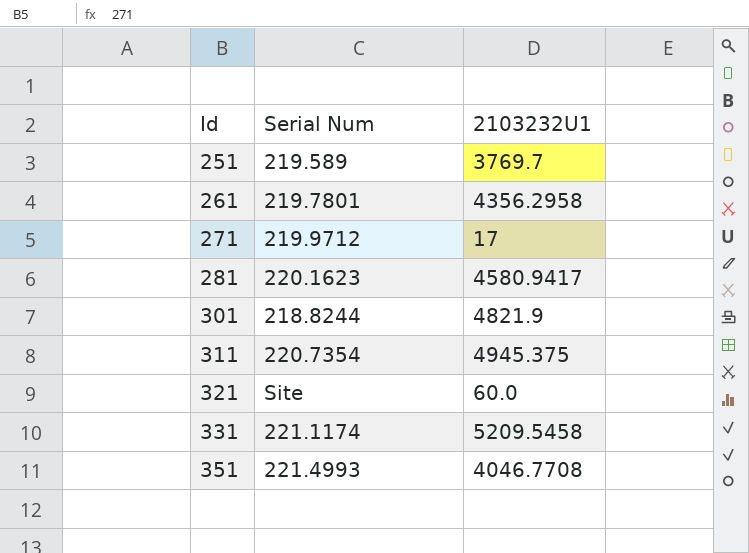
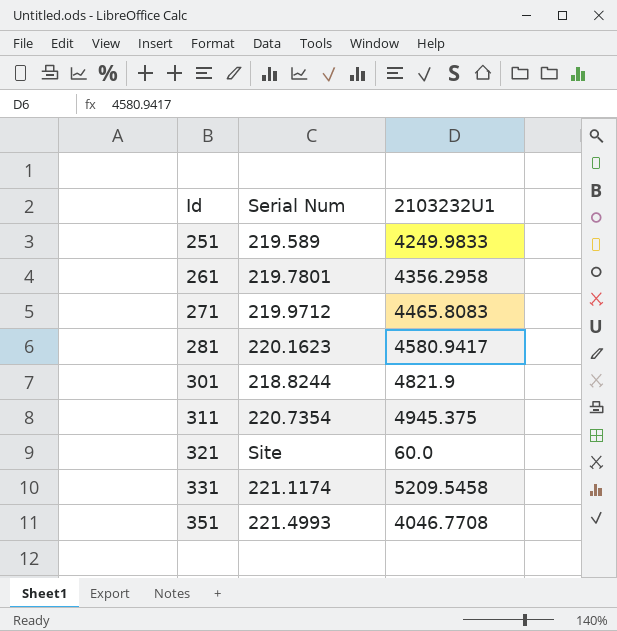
251 | 2103232U1: 3769.7 -> 4249.9833
271 | 2103232U1: 17 -> 4465.8083

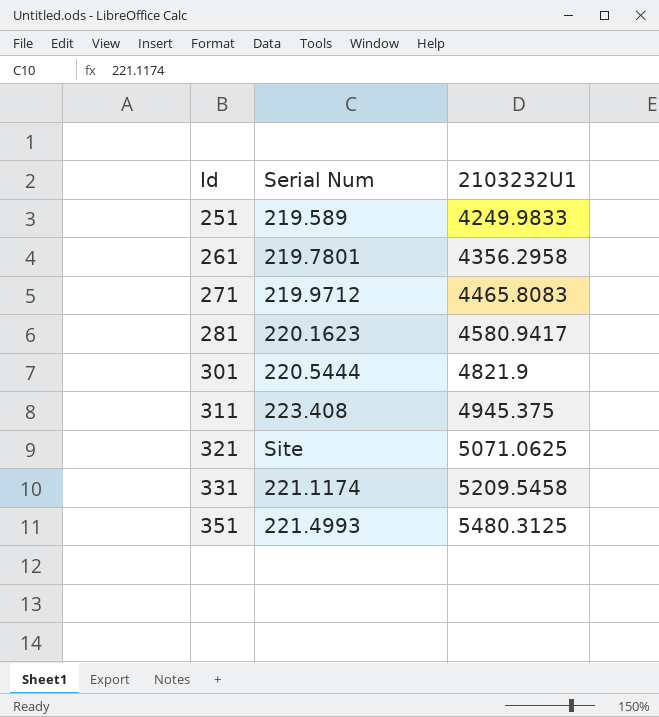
301 | Serial Num: 218.8244 -> 220.5444
311 | Serial Num: 220.7354 -> 223.408
321 | 2103232U1: 60.0 -> 5071.0625
351 | 2103232U1: 4046.7708 -> 5480.3125

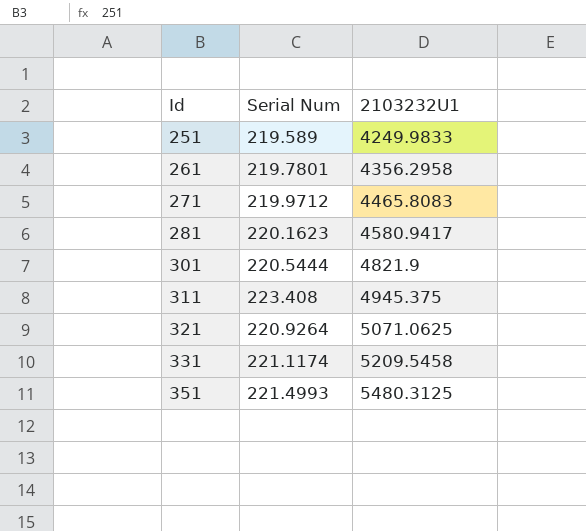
321 | Serial Num: Site -> 220.9264

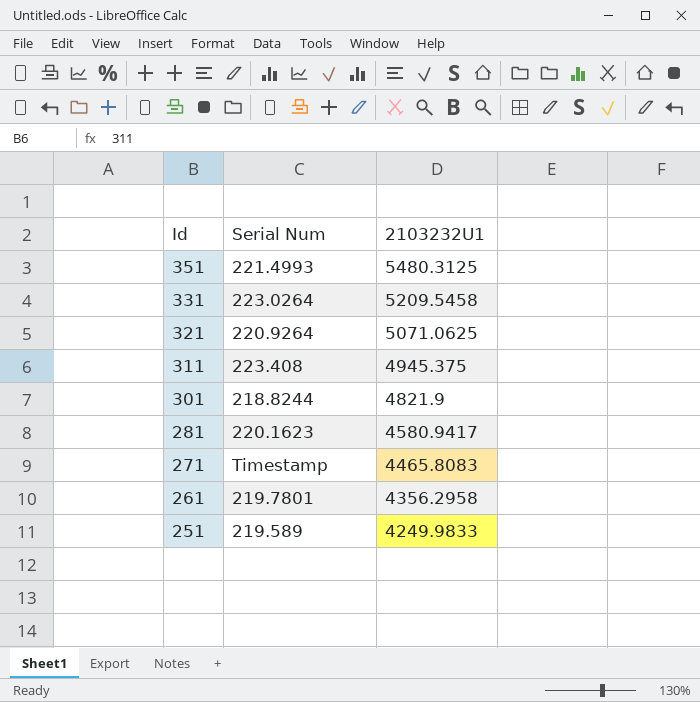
row order: Id ascending -> Id descending
331 | Serial Num: 221.1174 -> 223.0264
301 | Serial Num: 220.5444 -> 218.8244
271 | Serial Num: 219.9712 -> Timestamp

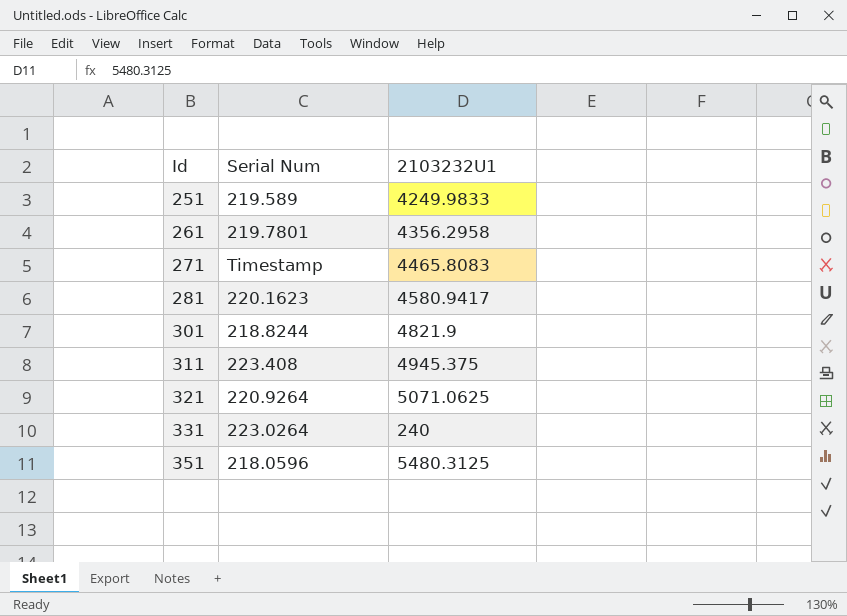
row order: Id descending -> Id ascending
331 | 2103232U1: 5209.5458 -> 240
351 | Serial Num: 221.4993 -> 218.0596

